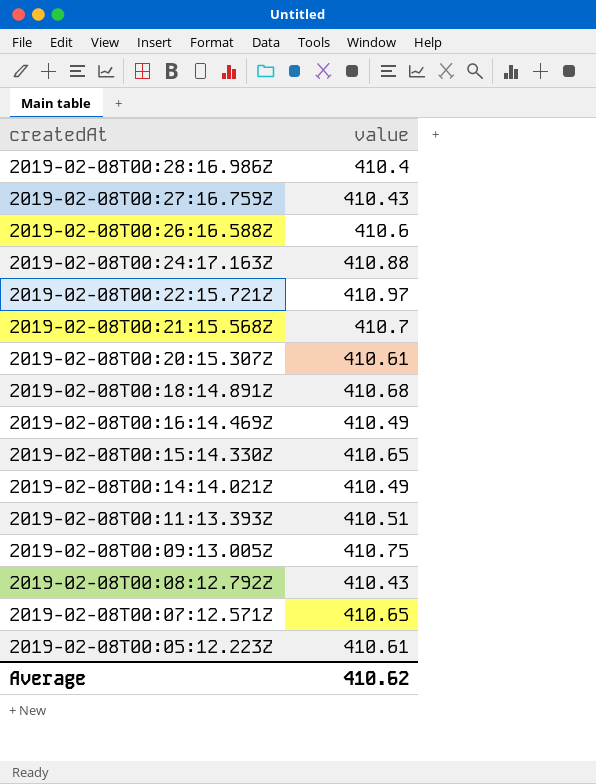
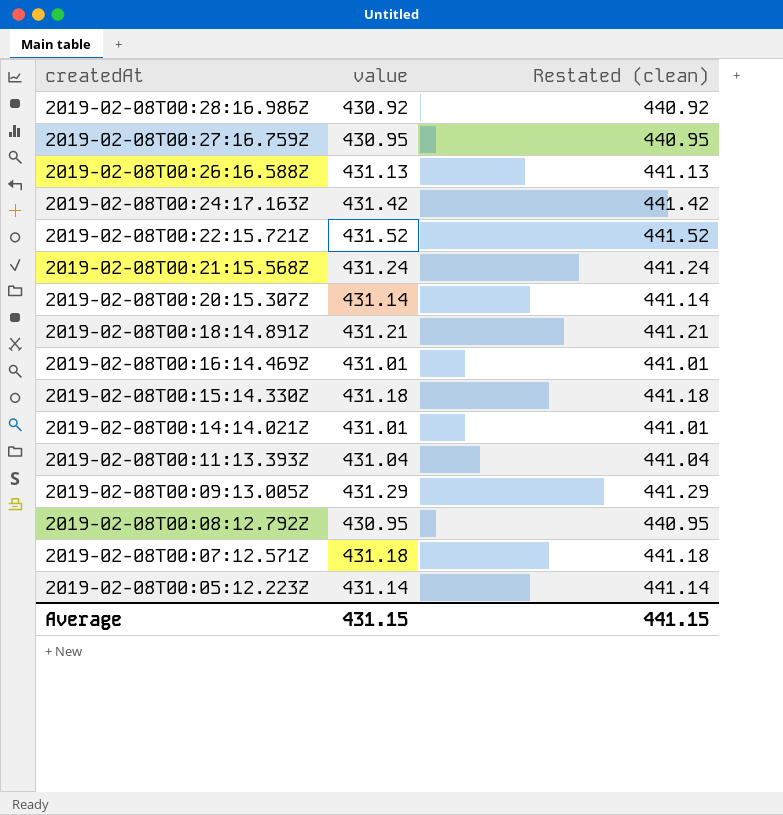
column Restated (clean) | formula: none -> [value] + 10
2019-02-08T00:28:16.986Z | value: 410.4 -> 430.92
2019-02-08T00:27:16.759Z | value: 410.43 -> 430.95
2019-02-08T00:26:16.588Z | value: 410.6 -> 431.13
2019-02-08T00:24:17.163Z | value: 410.88 -> 431.42
2019-02-08T00:22:15.721Z | value: 410.97 -> 431.52
2019-02-08T00:21:15.568Z | value: 410.7 -> 431.24
2019-02-08T00:20:15.307Z | value: 410.61 -> 431.14
2019-02-08T00:18:14.891Z | value: 410.68 -> 431.21
2019-02-08T00:16:14.469Z | value: 410.49 -> 431.01
2019-02-08T00:15:14.330Z | value: 410.65 -> 431.18
2019-02-08T00:14:14.021Z | value: 410.49 -> 431.01
2019-02-08T00:11:13.393Z | value: 410.51 -> 431.04
2019-02-08T00:09:13.005Z | value: 410.75 -> 431.29
2019-02-08T00:08:12.792Z | value: 410.43 -> 430.95
2019-02-08T00:07:12.571Z | value: 410.65 -> 431.18
2019-02-08T00:05:12.223Z | value: 410.61 -> 431.14
Average | value: 410.62 -> 431.15

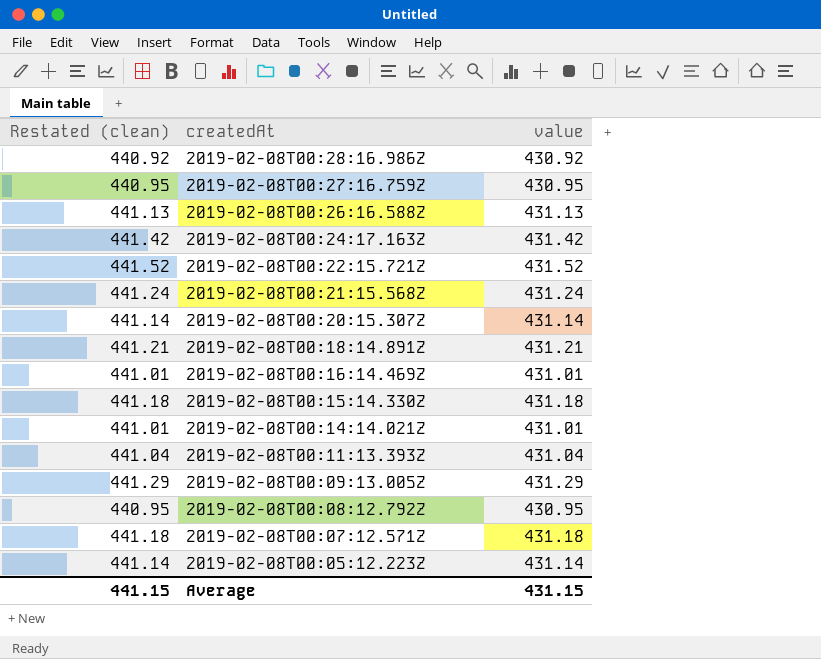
column Restated (clean) | position: 3 -> 1

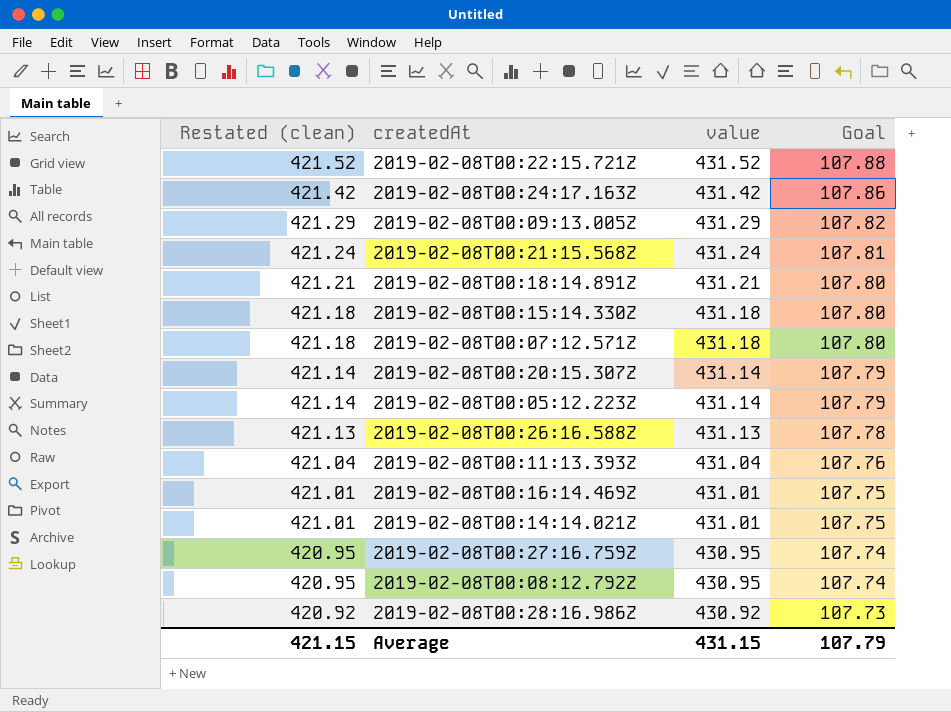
row order: createdAt descending -> Restated (clean) descending
column Restated (clean) | formula: [value] + 10 -> [value] - 10
column Goal | formula: none -> [value] * 0.25
Average | Restated (clean): 441.15 -> 421.15

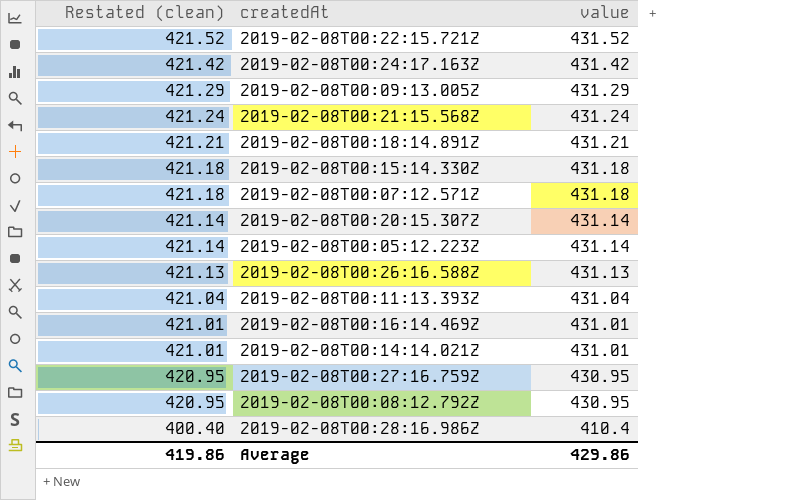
column Goal | formula: [value] * 0.25 -> none
2019-02-08T00:28:16.986Z | Restated (clean): 420.92 -> 400.40
2019-02-08T00:28:16.986Z | value: 430.92 -> 410.4
Average | Restated (clean): 421.15 -> 419.86
Average | value: 431.15 -> 429.86

